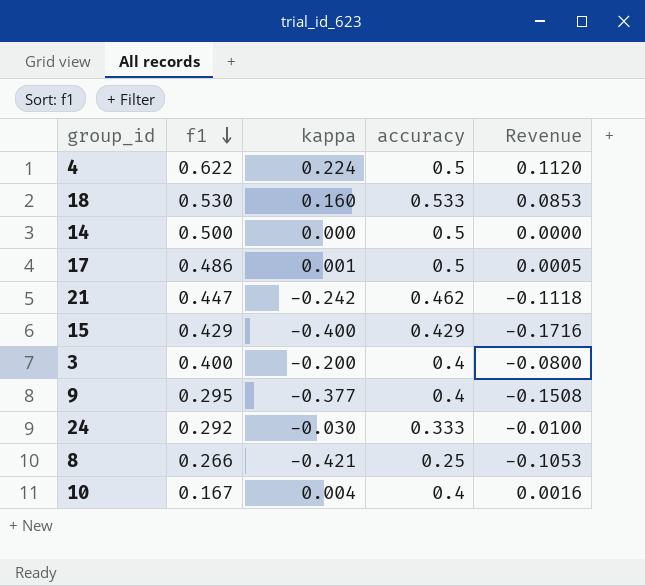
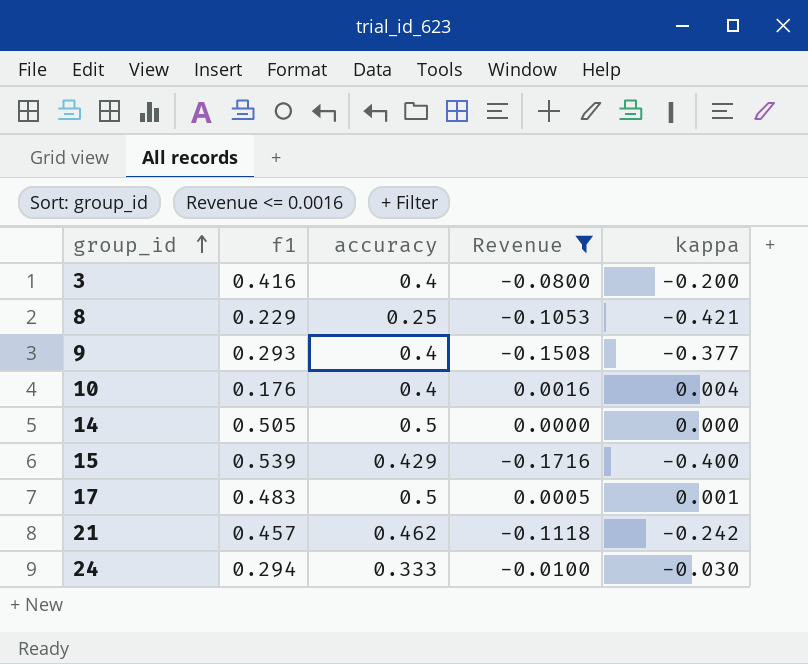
filter: none -> Revenue <= 0.0016
row order: f1 descending -> group_id ascending
column kappa | position: 3 -> 5
3 | f1: 0.400 -> 0.416
8 | f1: 0.266 -> 0.229
9 | f1: 0.295 -> 0.293
10 | f1: 0.167 -> 0.176
14 | f1: 0.500 -> 0.505
15 | f1: 0.429 -> 0.539
17 | f1: 0.486 -> 0.483
21 | f1: 0.447 -> 0.457
24 | f1: 0.292 -> 0.294

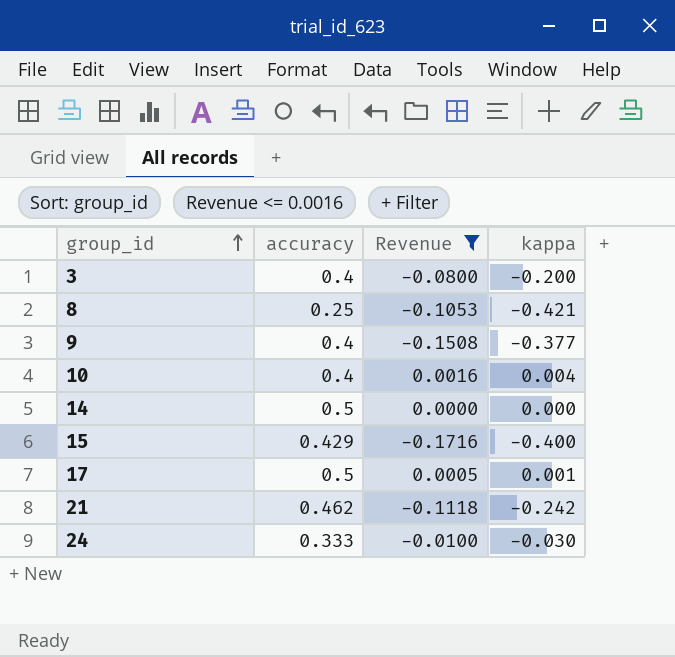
column f1 | position: 2 -> none

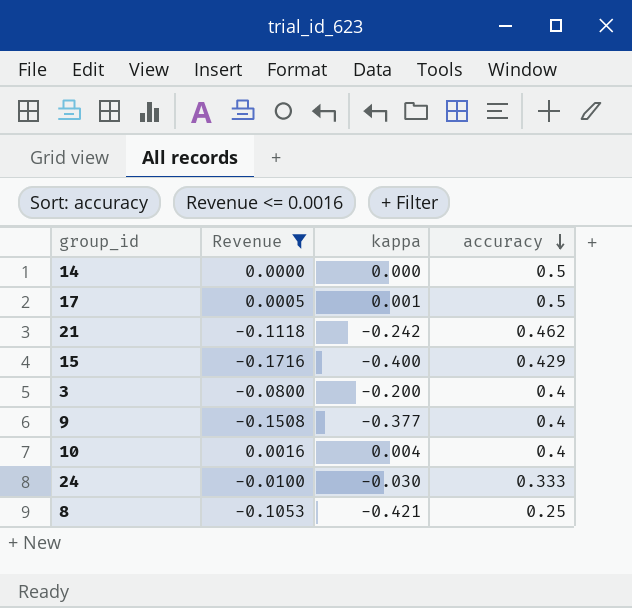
row order: group_id ascending -> accuracy descending
column accuracy | position: 2 -> 4

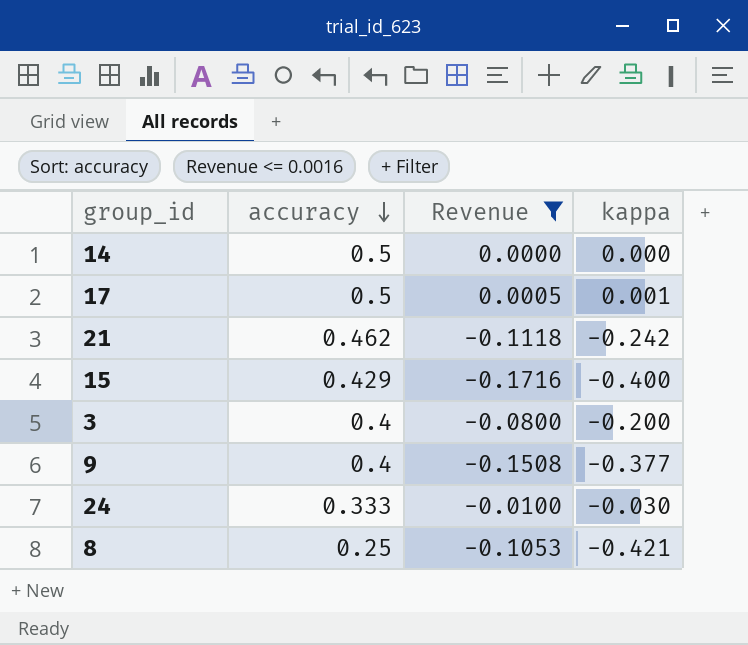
column accuracy | position: 4 -> 2
row 10: 0.0016 | 0.004 | 0.4 -> none

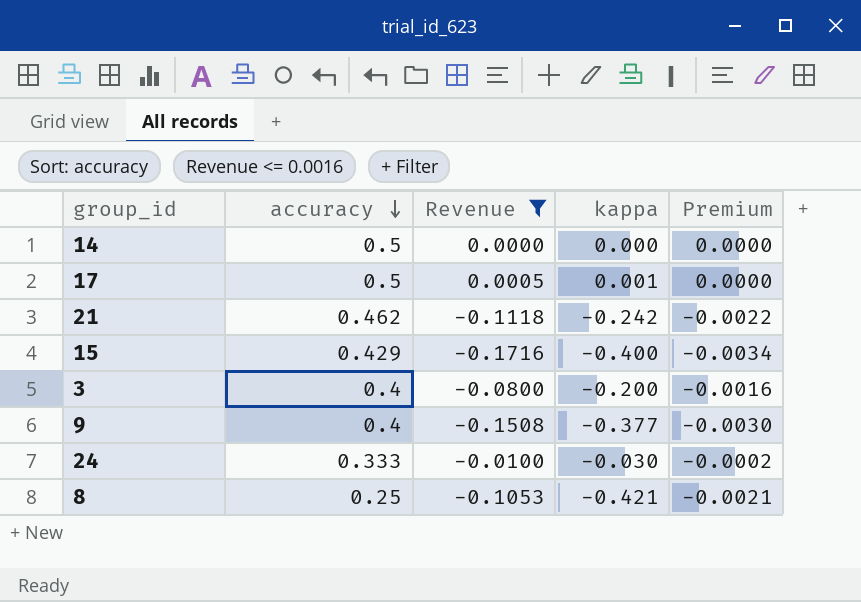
column Premium | formula: none -> [Revenue] * 0.02

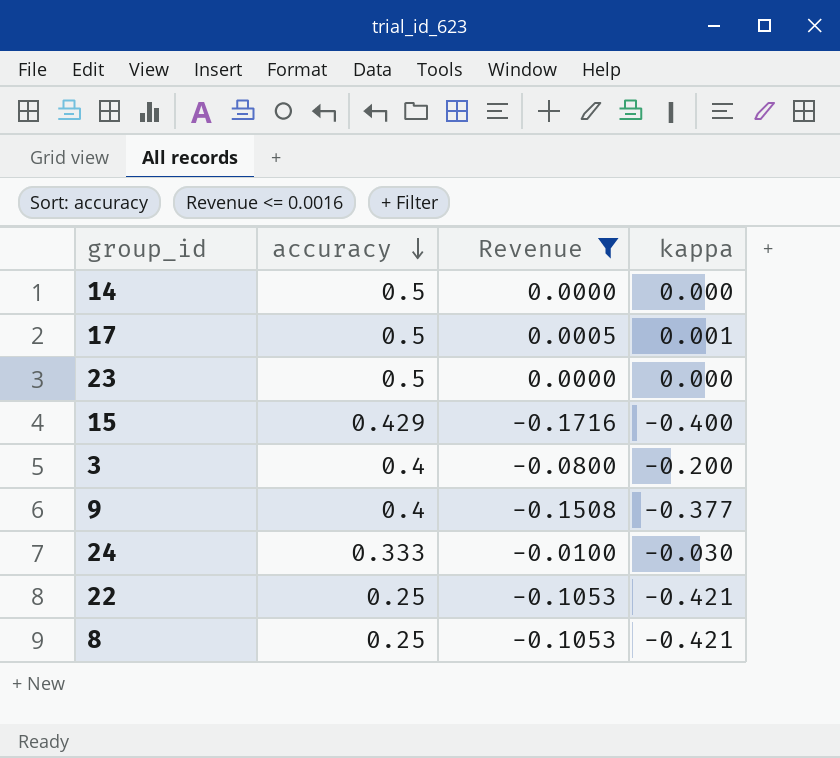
column Premium | formula: [Revenue] * 0.02 -> none
row 21: 0.462 | -0.1118 | -0.242 | -0.0022 -> none
row 23: none -> 0.5 | 0.0000 | 0.000
row 22: none -> 0.25 | -0.1053 | -0.421

